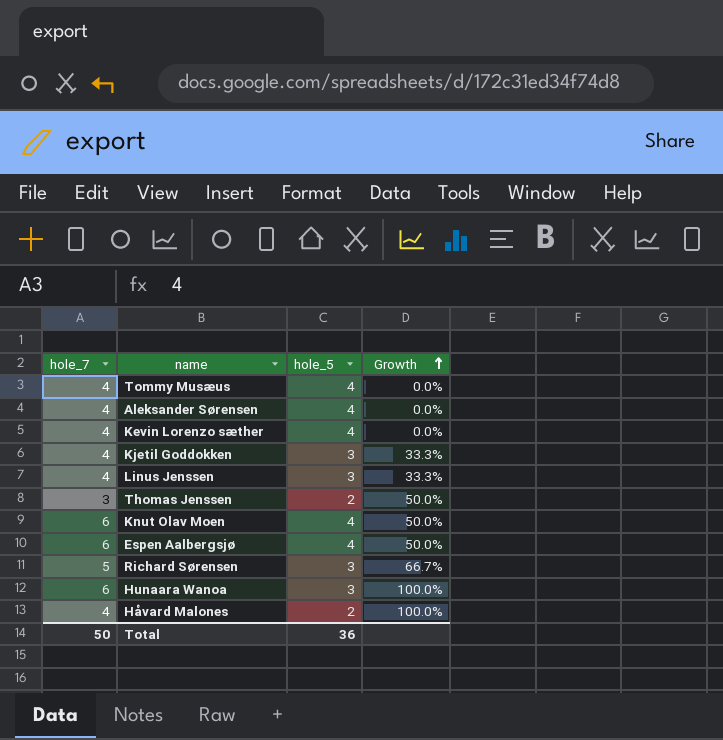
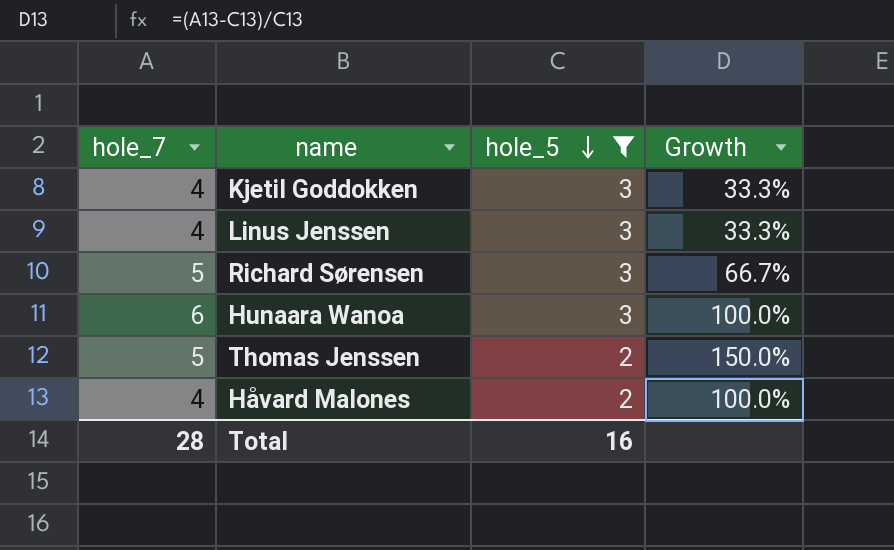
filter: none -> hole_5 != 4
row order: Growth ascending -> hole_5 descending
Thomas Jenssen | hole_7: 3 -> 5
Thomas Jenssen | Growth: 50.0% -> 150.0%
Total | hole_7: 50 -> 28
Total | hole_5: 36 -> 16

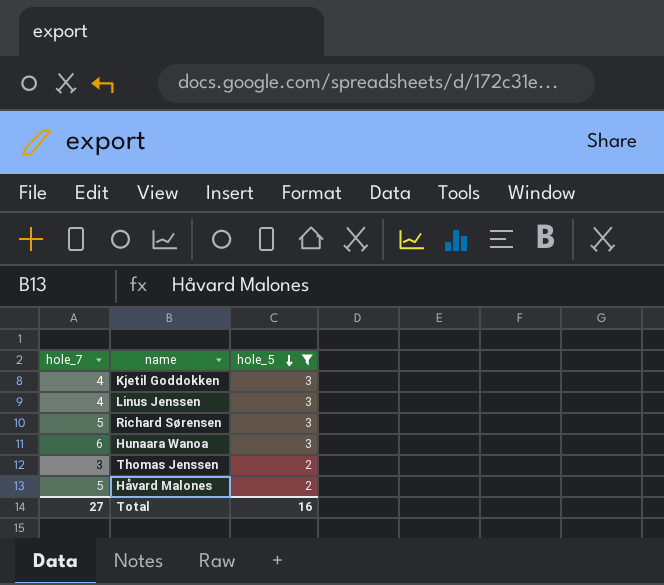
column Growth | formula: ([hole_7] - [hole_5]) / [hole_5] -> none
Thomas Jenssen | hole_7: 5 -> 3
Håvard Malones | hole_7: 4 -> 5
Total | hole_7: 28 -> 27

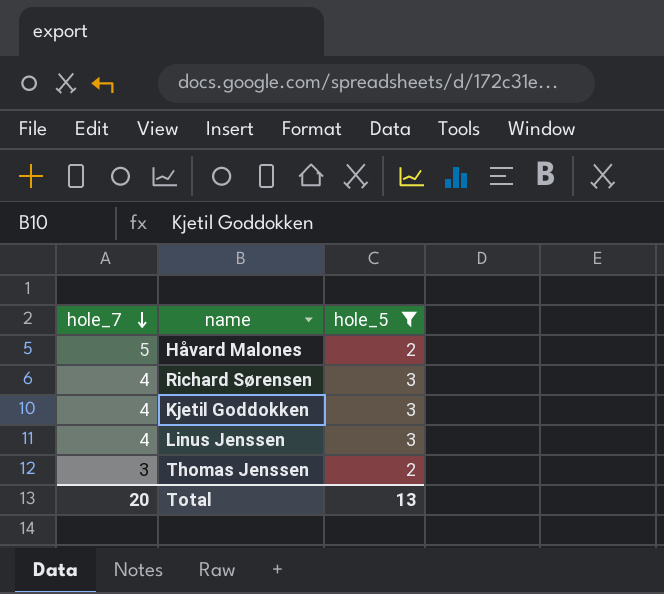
row order: hole_5 descending -> hole_7 descending
row Hunaara Wanoa: 6 | 3 -> none
Richard Sørensen | hole_7: 5 -> 4
Total | hole_7: 27 -> 20
Total | hole_5: 16 -> 13

